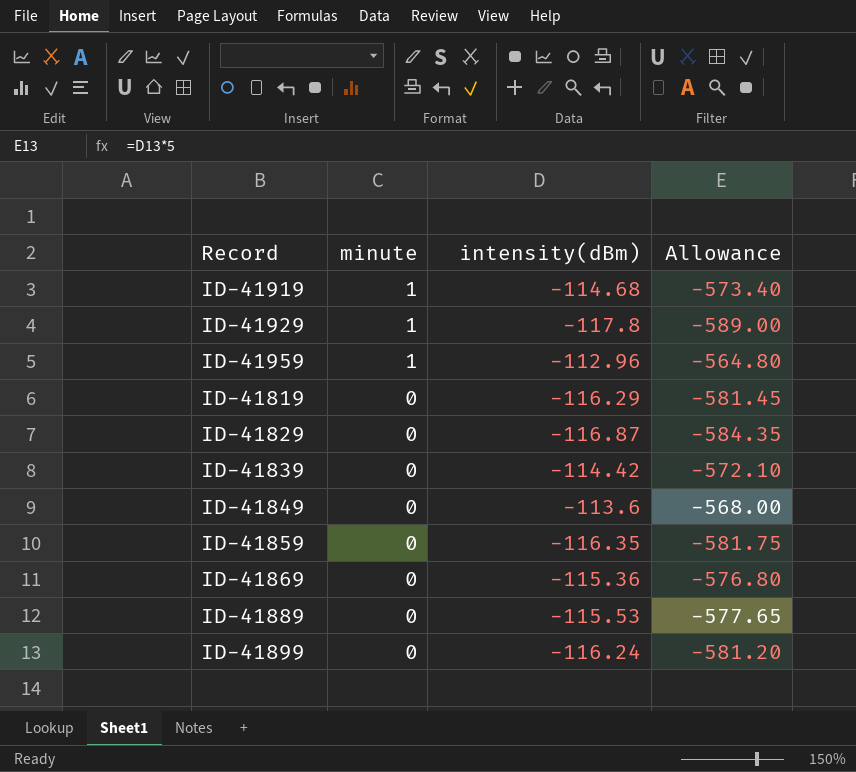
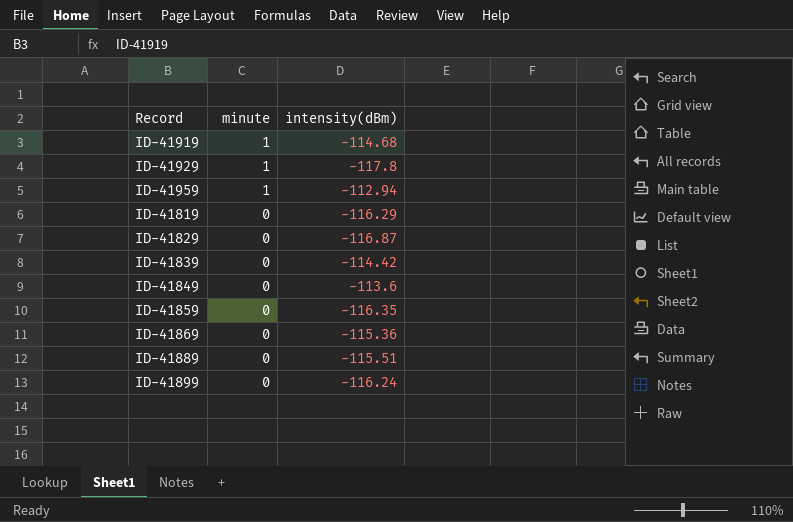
column Allowance | formula: [intensity(dBm)] * 5 -> none
ID-41959 | intensity(dBm): -112.96 -> -112.94
ID-41889 | intensity(dBm): -115.53 -> -115.51

